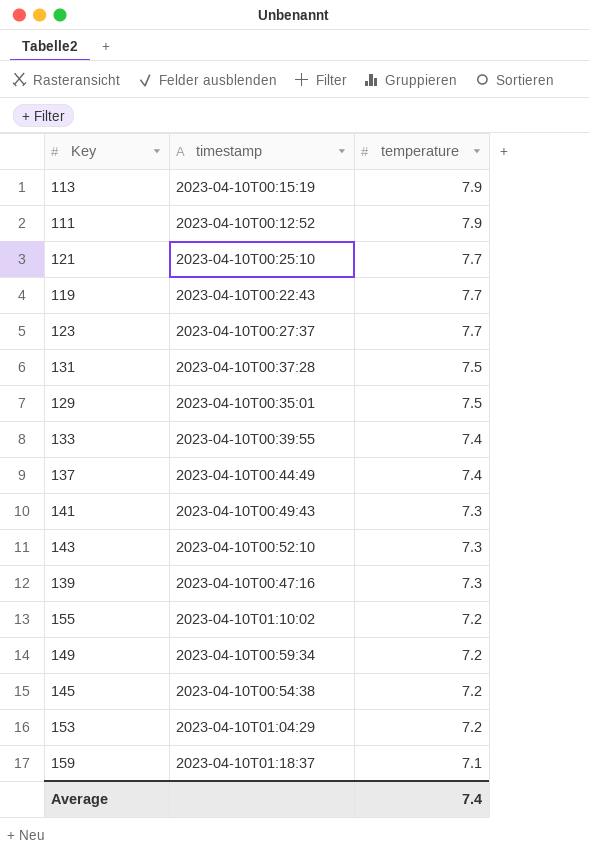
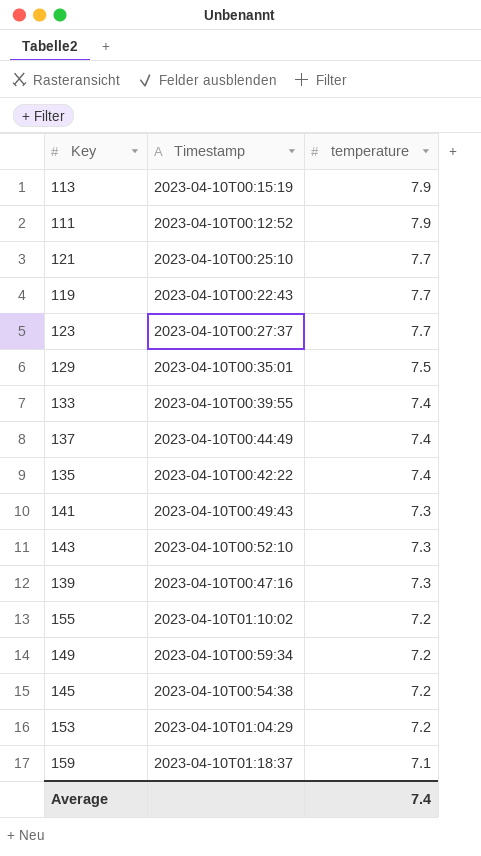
column name: timestamp -> Timestamp
row 131: 2023-04-10T00:37:28 | 7.5 -> none
row 135: none -> 2023-04-10T00:42:22 | 7.4

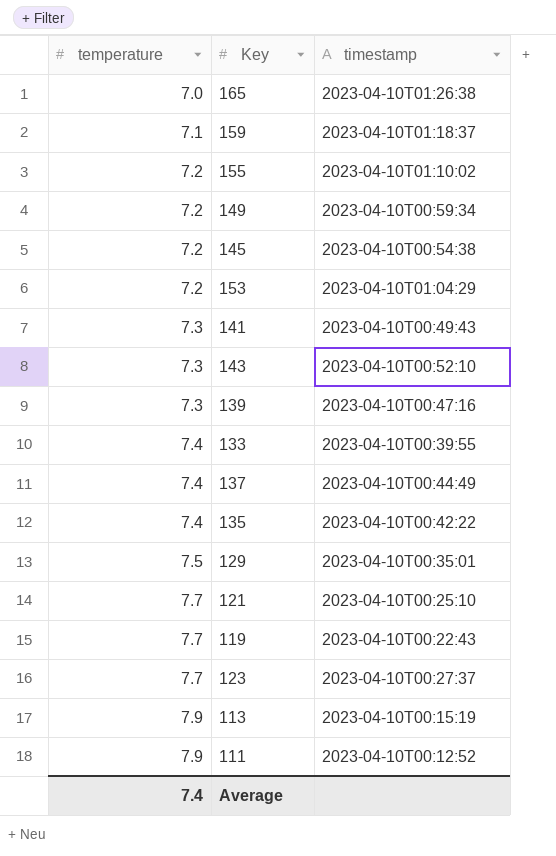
row order: temperature descending -> temperature ascending
column temperature | position: 3 -> 1
column name: Timestamp -> timestamp
row 165: none -> 7.0 | 2023-04-10T01:26:38

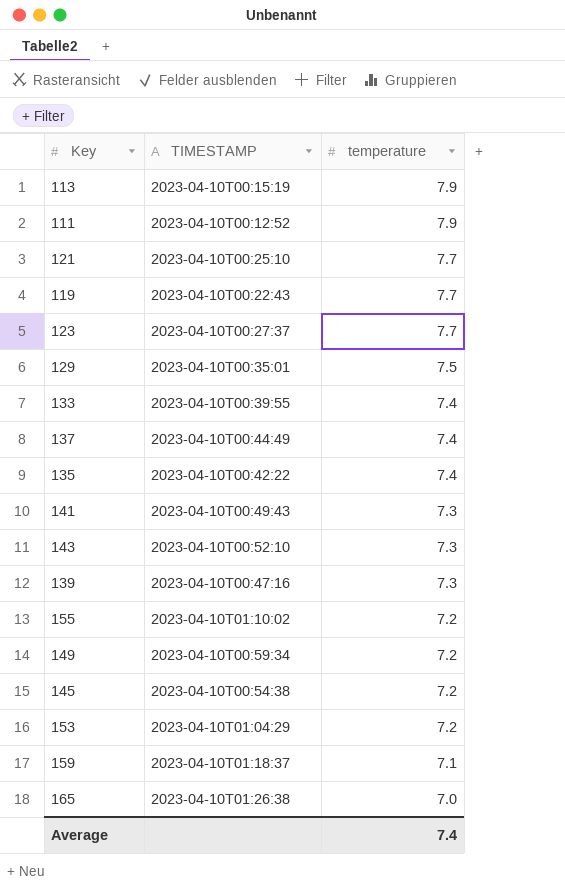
row order: temperature ascending -> temperature descending
column name: timestamp -> TIMESTAMP
column temperature | position: 1 -> 3

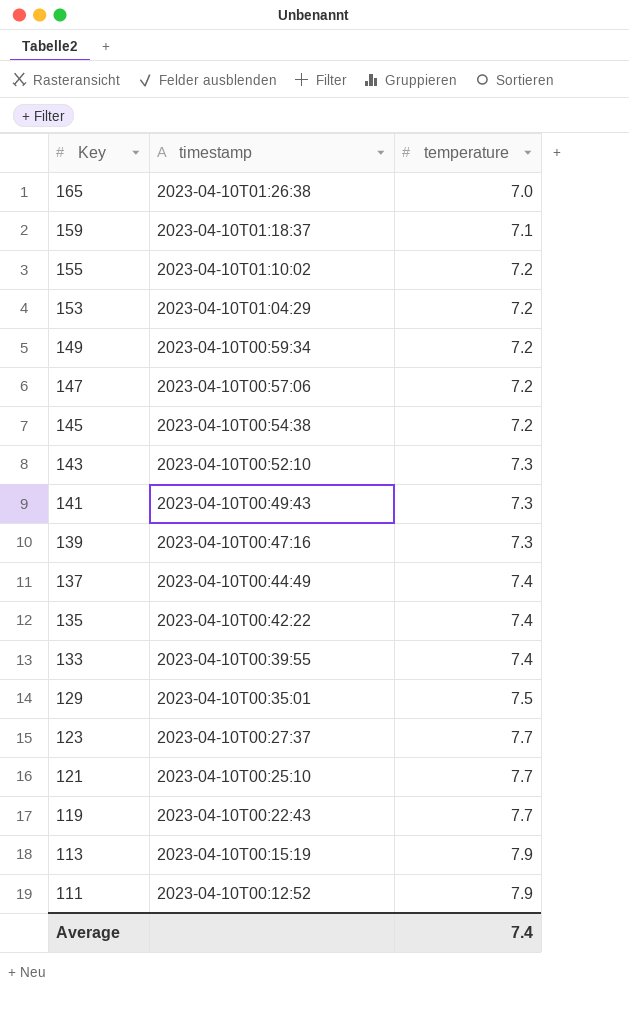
row order: temperature descending -> Key descending
column name: TIMESTAMP -> timestamp
row 147: none -> 2023-04-10T00:57:06 | 7.2

